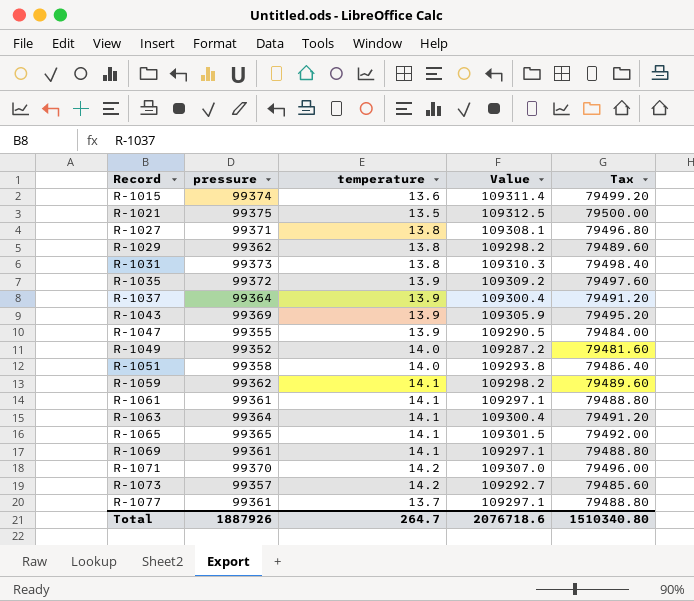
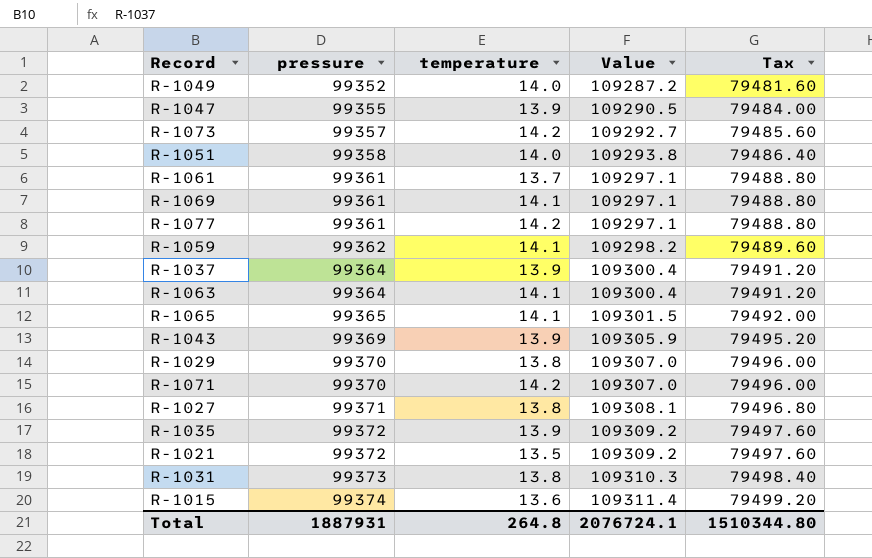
row order: Record ascending -> pressure ascending
R-1061 | temperature: 14.1 -> 13.7
R-1077 | temperature: 13.7 -> 14.2
R-1029 | pressure: 99362 -> 99370
R-1029 | Value: 109298.2 -> 109307.0
R-1029 | Tax: 79489.60 -> 79496.00
R-1021 | pressure: 99375 -> 99372
R-1021 | Value: 109312.5 -> 109309.2
R-1021 | Tax: 79500.00 -> 79497.60
Total | pressure: 1887926 -> 1887931
Total | temperature: 264.7 -> 264.8
Total | Value: 2076718.6 -> 2076724.1
Total | Tax: 1510340.80 -> 1510344.80

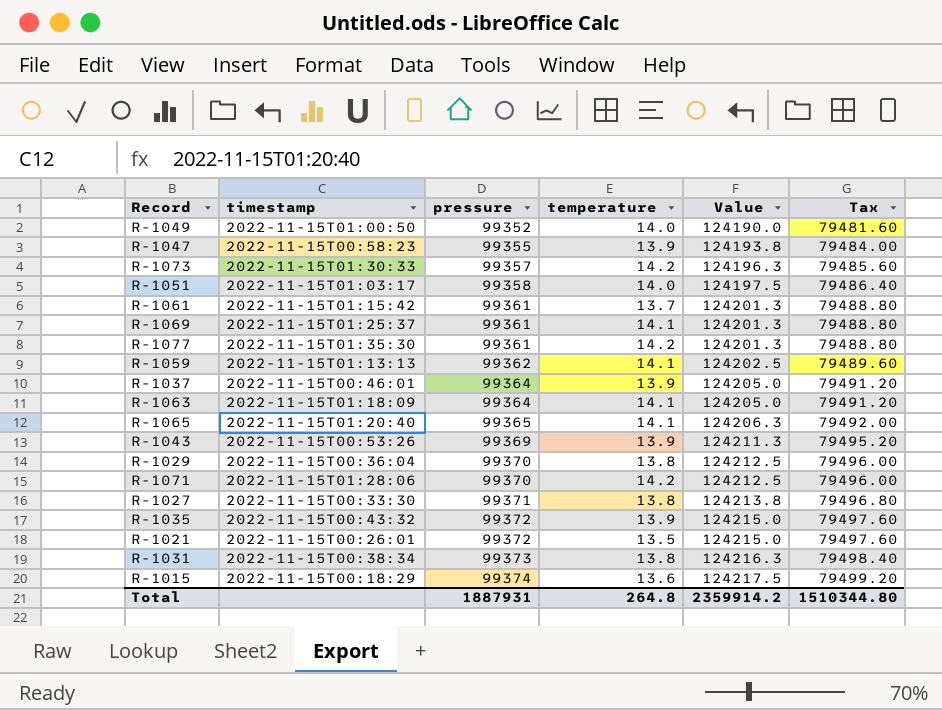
column timestamp | position: none -> 2
column Value | formula: [pressure] * 1.1 -> [pressure] * 1.25
Total | Value: 2076724.1 -> 2359914.2

